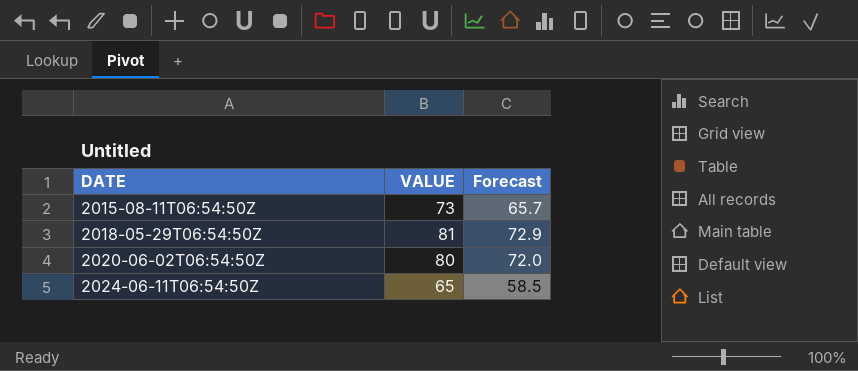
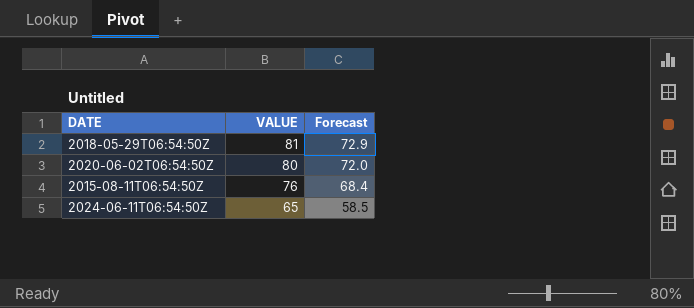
row order: DATE ascending -> VALUE descending
2015-08-11T06:54:50Z | VALUE: 73 -> 76
2015-08-11T06:54:50Z | Forecast: 65.7 -> 68.4

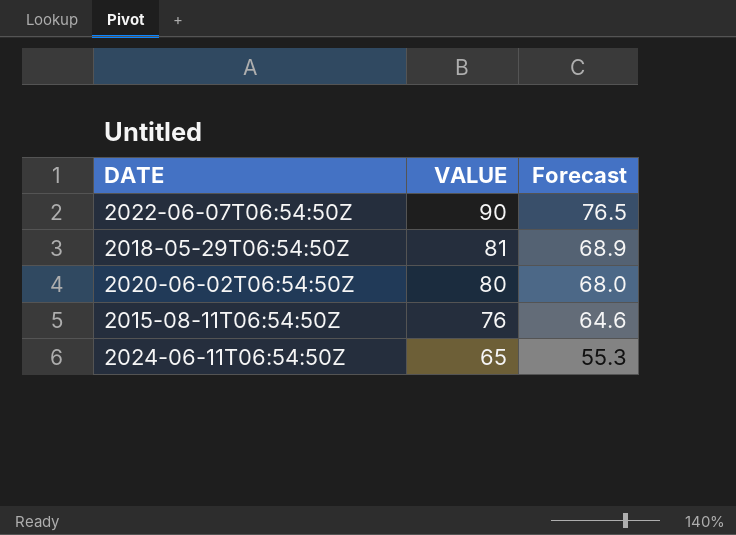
column Forecast | formula: [VALUE] * 0.9 -> [VALUE] * 0.85
row 2022-06-07T06:54:50Z: none -> 90 | 76.5

